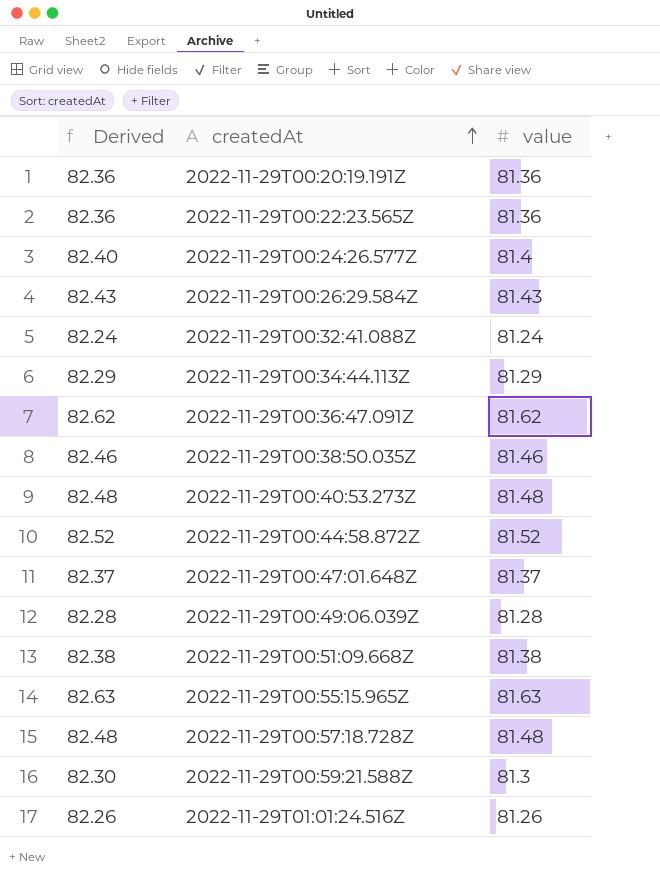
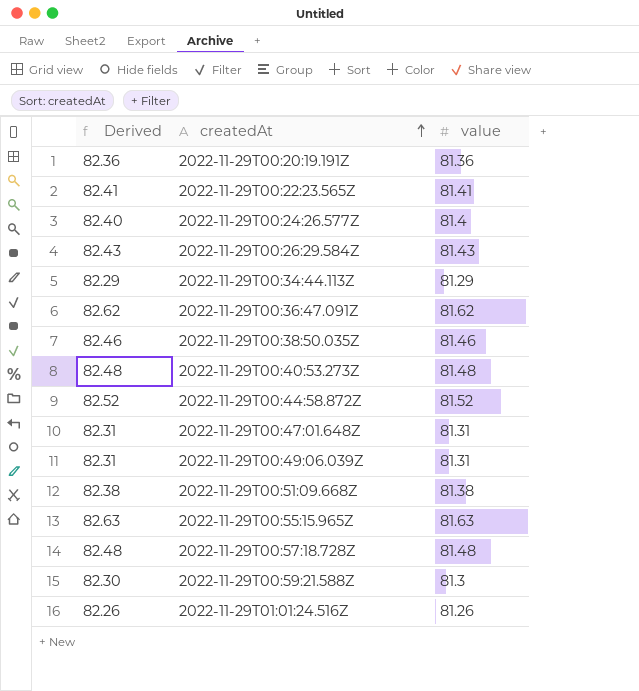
row 2022-11-29T00:32:41.088Z: 82.24 | 81.24 -> none
2022-11-29T00:22:23.565Z | Derived: 82.36 -> 82.41
2022-11-29T00:22:23.565Z | value: 81.36 -> 81.41
2022-11-29T00:47:01.648Z | Derived: 82.37 -> 82.31
2022-11-29T00:47:01.648Z | value: 81.37 -> 81.31
2022-11-29T00:49:06.039Z | Derived: 82.28 -> 82.31
2022-11-29T00:49:06.039Z | value: 81.28 -> 81.31

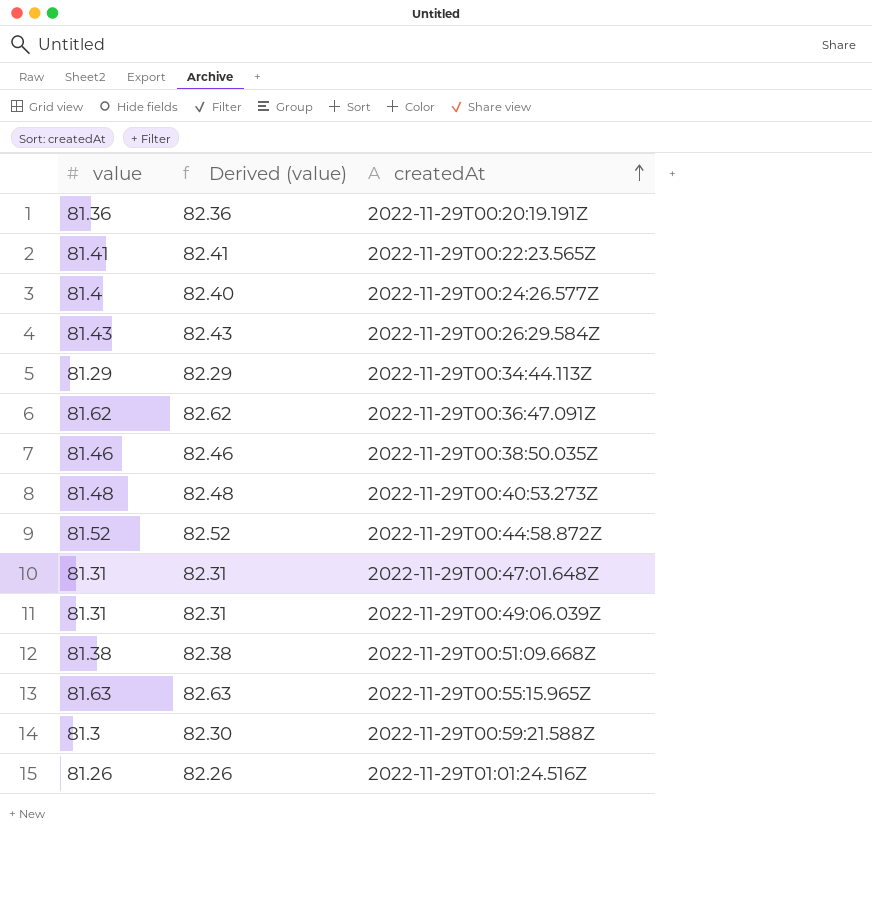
column value | position: 3 -> 1
column name: Derived -> Derived (value)
row 2022-11-29T00:57:18.728Z: 82.48 | 81.48 -> none

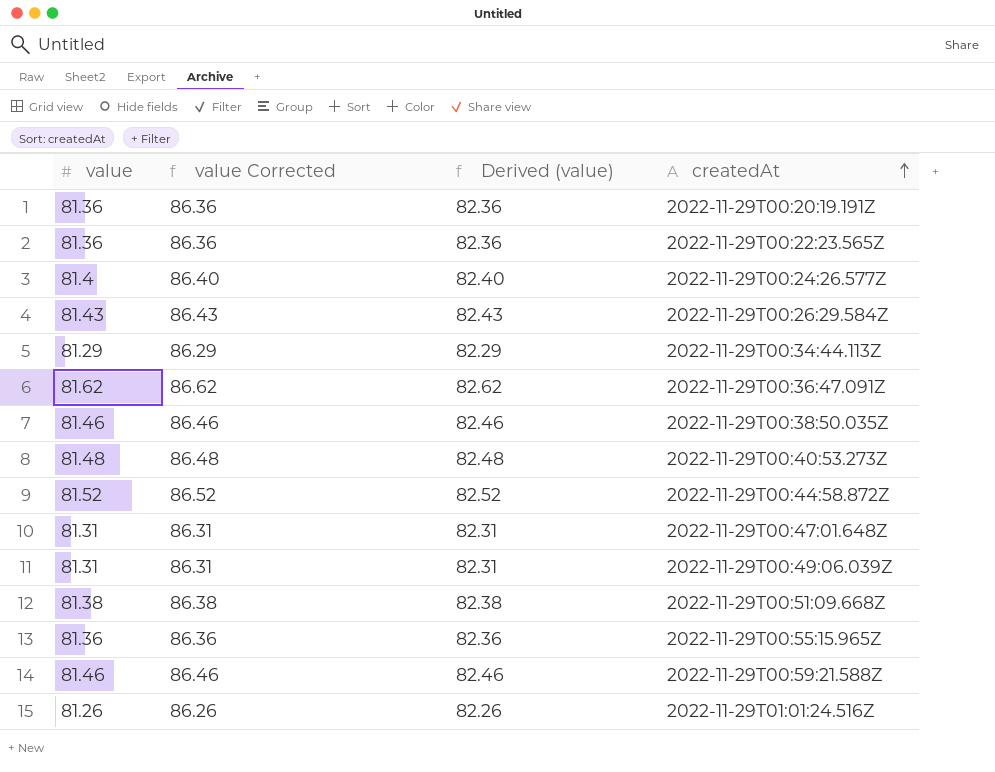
column value Corrected | formula: none -> [value] + 5
2022-11-29T00:22:23.565Z | value: 81.41 -> 81.36
2022-11-29T00:22:23.565Z | Derived (value): 82.41 -> 82.36
2022-11-29T00:55:15.965Z | value: 81.63 -> 81.36
2022-11-29T00:55:15.965Z | Derived (value): 82.63 -> 82.36
2022-11-29T00:59:21.588Z | value: 81.3 -> 81.46
2022-11-29T00:59:21.588Z | Derived (value): 82.30 -> 82.46

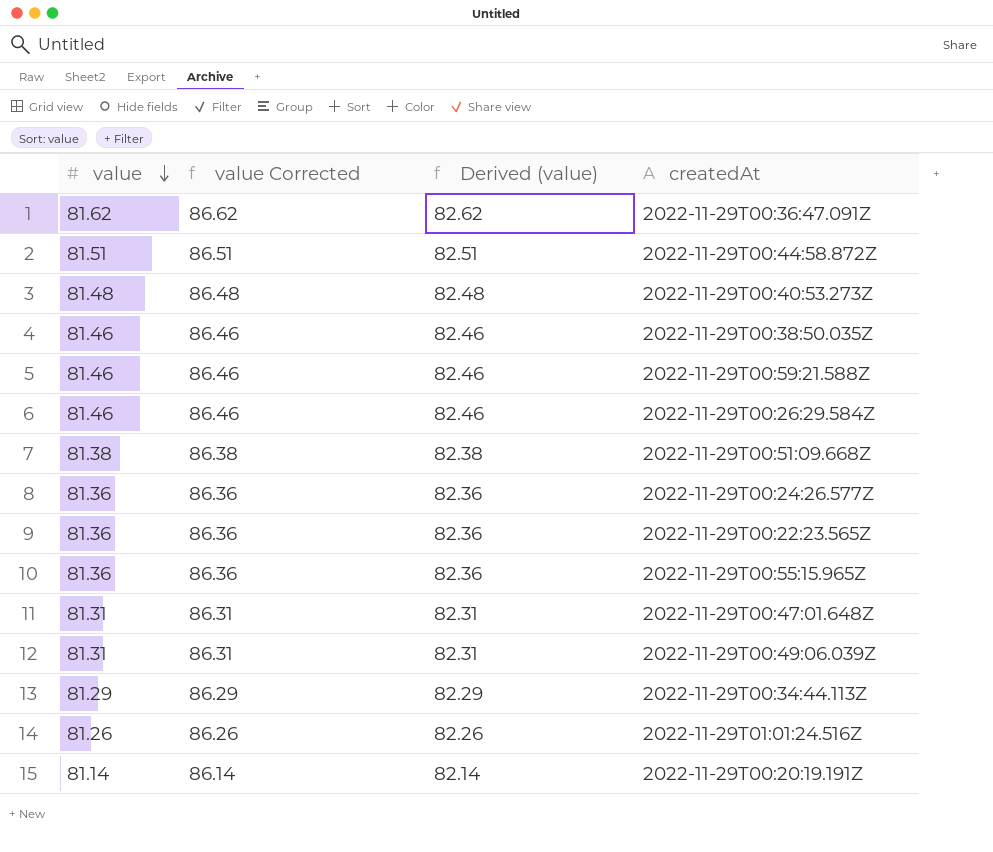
row order: createdAt ascending -> value descending
2022-11-29T00:44:58.872Z | value: 81.52 -> 81.51
2022-11-29T00:44:58.872Z | value Corrected: 86.52 -> 86.51
2022-11-29T00:44:58.872Z | Derived (value): 82.52 -> 82.51
2022-11-29T00:26:29.584Z | value: 81.43 -> 81.46
2022-11-29T00:26:29.584Z | value Corrected: 86.43 -> 86.46
2022-11-29T00:26:29.584Z | Derived (value): 82.43 -> 82.46
2022-11-29T00:24:26.577Z | value: 81.4 -> 81.36
2022-11-29T00:24:26.577Z | value Corrected: 86.40 -> 86.36
2022-11-29T00:24:26.577Z | Derived (value): 82.40 -> 82.36
2022-11-29T00:20:19.191Z | value: 81.36 -> 81.14
2022-11-29T00:20:19.191Z | value Corrected: 86.36 -> 86.14
2022-11-29T00:20:19.191Z | Derived (value): 82.36 -> 82.14

